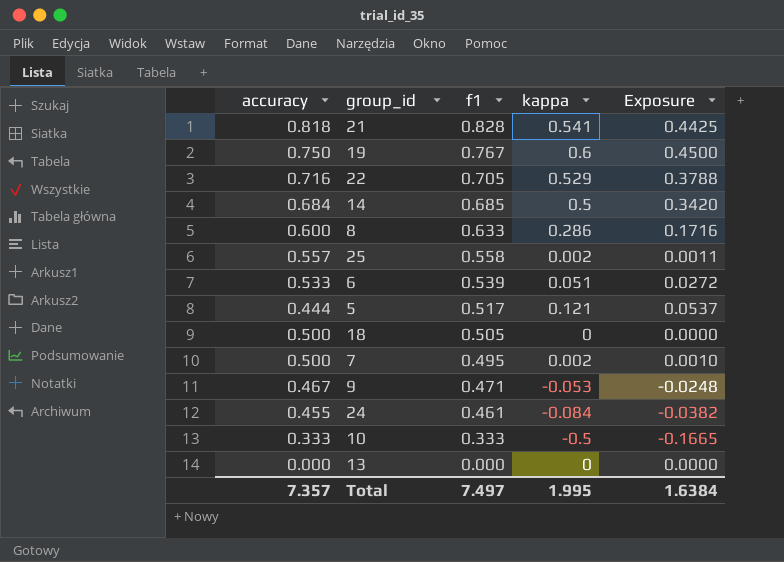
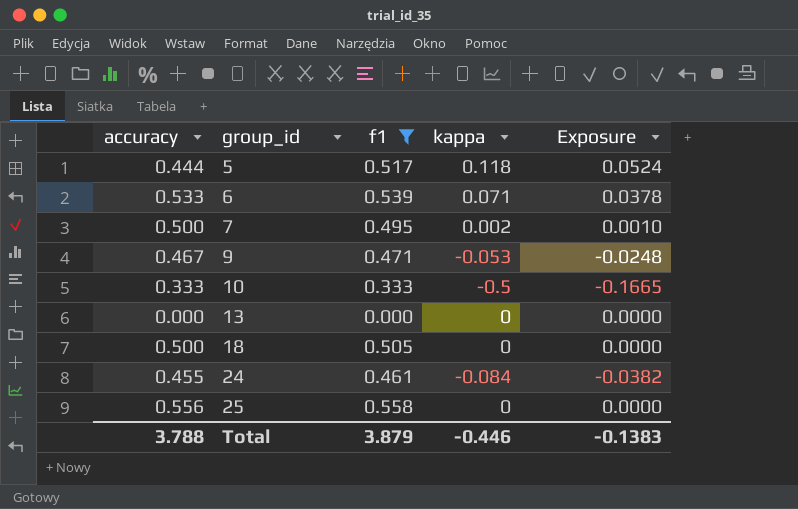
filter: none -> f1 <= 0.558
row order: f1 descending -> group_id ascending
5 | kappa: 0.121 -> 0.118
5 | Exposure: 0.0537 -> 0.0524
6 | kappa: 0.051 -> 0.071
6 | Exposure: 0.0272 -> 0.0378
25 | accuracy: 0.557 -> 0.556
25 | kappa: 0.002 -> 0
25 | Exposure: 0.0011 -> 0.0000
Total | accuracy: 7.357 -> 3.788
Total | f1: 7.497 -> 3.879
Total | kappa: 1.995 -> -0.446
Total | Exposure: 1.6384 -> -0.1383

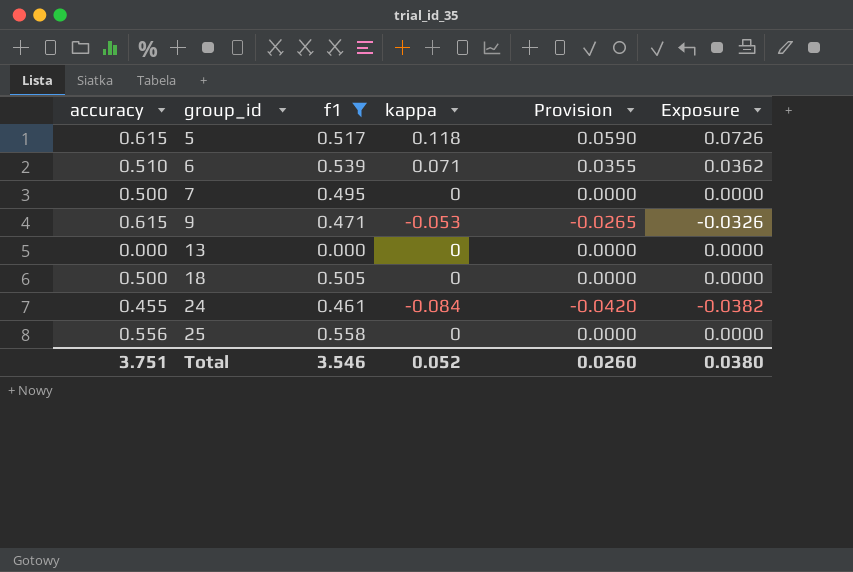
column Provision | formula: none -> [kappa] * 0.5
row 10: 0.333 | 0.333 | -0.5 | -0.1665 -> none
5 | accuracy: 0.444 -> 0.615
5 | Exposure: 0.0524 -> 0.0726
6 | accuracy: 0.533 -> 0.510
6 | Exposure: 0.0378 -> 0.0362
7 | kappa: 0.002 -> 0
7 | Exposure: 0.0010 -> 0.0000
9 | accuracy: 0.467 -> 0.615
9 | Exposure: -0.0248 -> -0.0326
Total | accuracy: 3.788 -> 3.751
Total | f1: 3.879 -> 3.546
Total | kappa: -0.446 -> 0.052
Total | Exposure: -0.1383 -> 0.0380

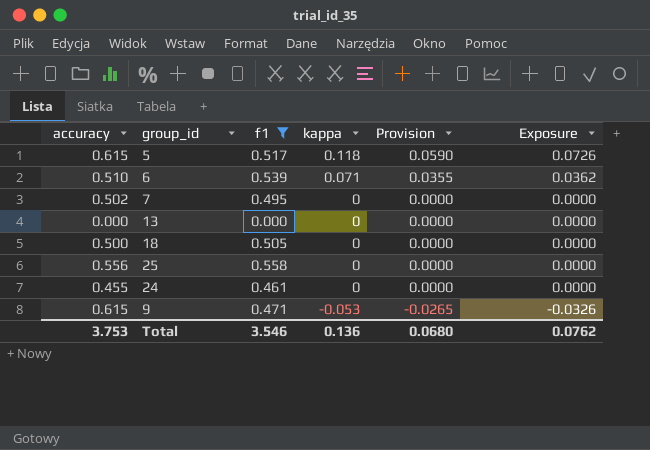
row order: group_id ascending -> kappa descending
7 | accuracy: 0.500 -> 0.502
24 | kappa: -0.084 -> 0
24 | Provision: -0.0420 -> 0.0000
24 | Exposure: -0.0382 -> 0.0000
Total | accuracy: 3.751 -> 3.753
Total | kappa: 0.052 -> 0.136
Total | Provision: 0.0260 -> 0.0680
Total | Exposure: 0.0380 -> 0.0762

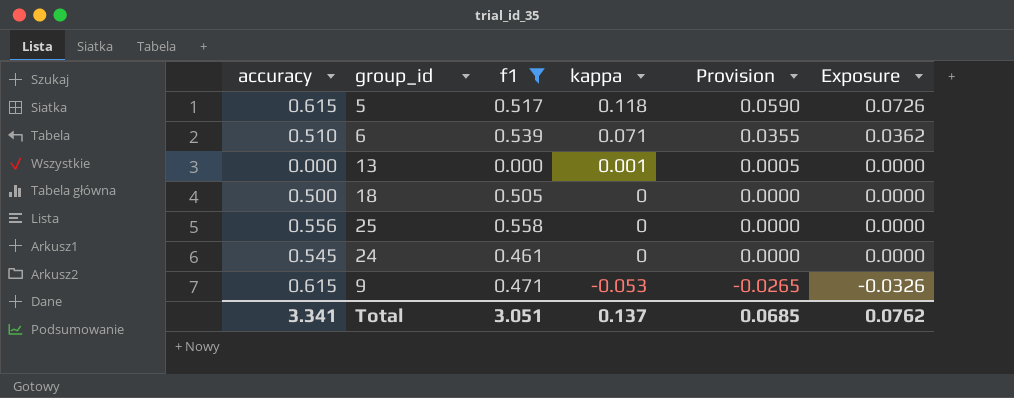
row 7: 0.502 | 0.495 | 0 | 0.0000 | 0.0000 -> none
13 | kappa: 0 -> 0.001
13 | Provision: 0.0000 -> 0.0005
24 | accuracy: 0.455 -> 0.545
Total | accuracy: 3.753 -> 3.341
Total | f1: 3.546 -> 3.051
Total | kappa: 0.136 -> 0.137
Total | Provision: 0.0680 -> 0.0685

